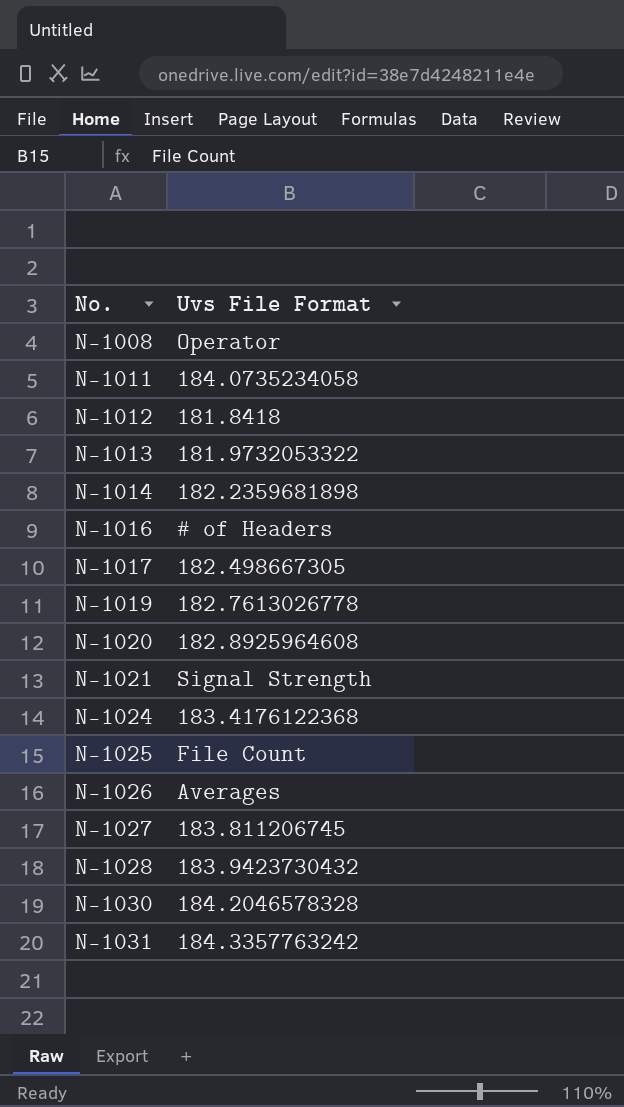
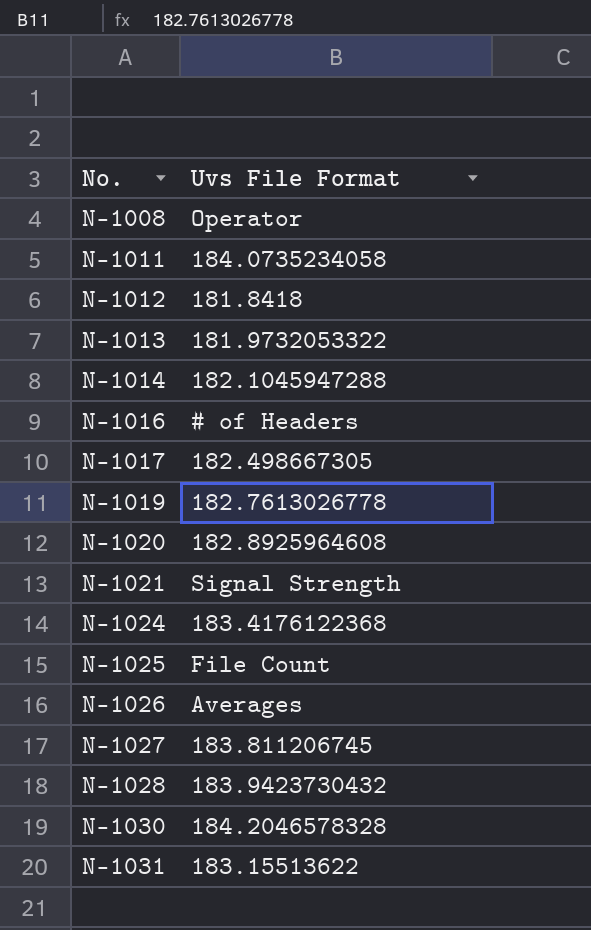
N-1014 | Uvs File Format: 182.2359681898 -> 182.1045947288
N-1031 | Uvs File Format: 184.3357763242 -> 183.15513622

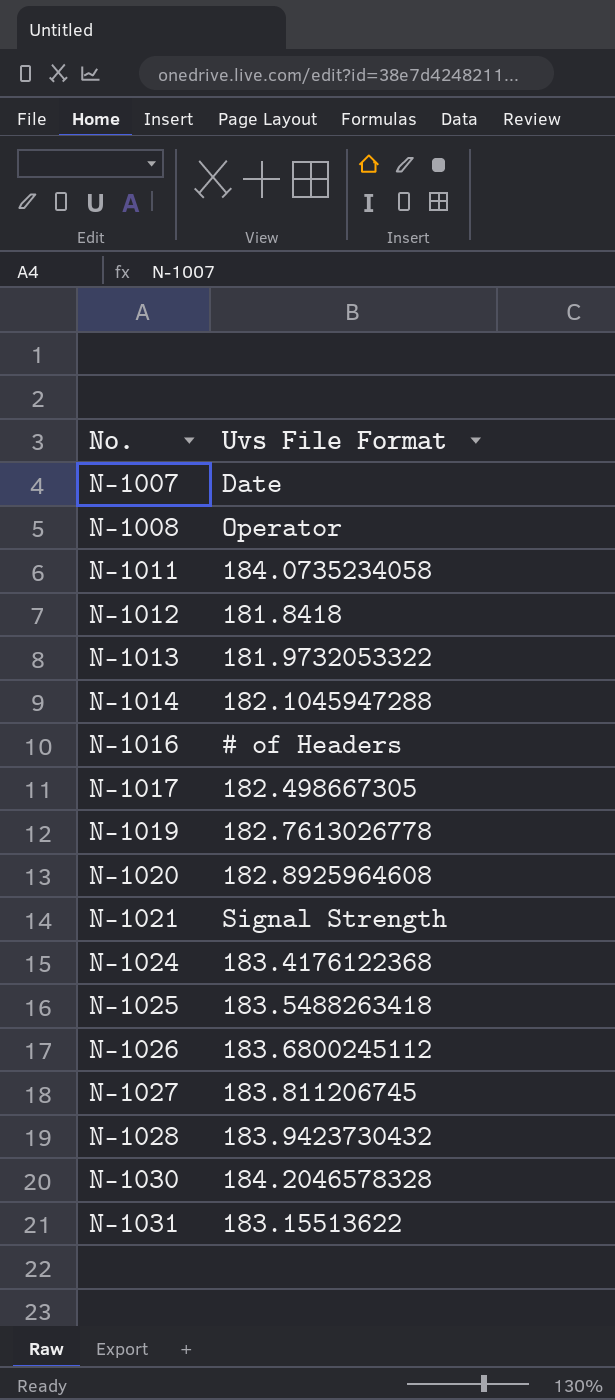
row N-1007: none -> Date
N-1025 | Uvs File Format: File Count -> 183.5488263418
N-1026 | Uvs File Format: Averages -> 183.6800245112

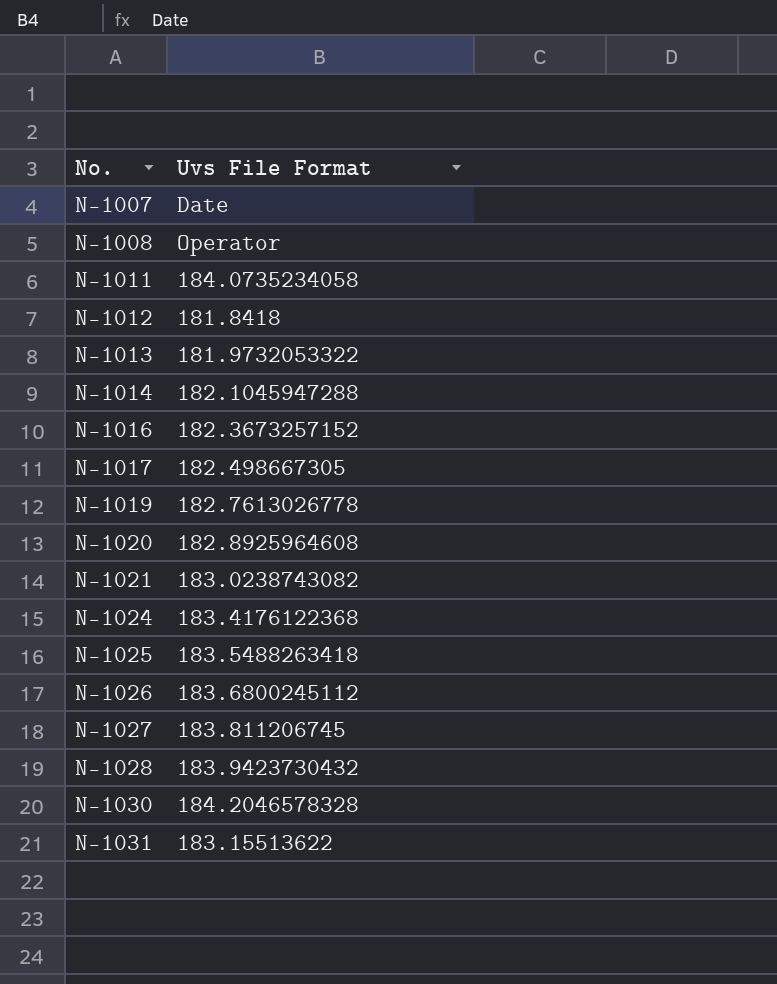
N-1016 | Uvs File Format: # of Headers -> 182.3673257152
N-1021 | Uvs File Format: Signal Strength -> 183.0238743082

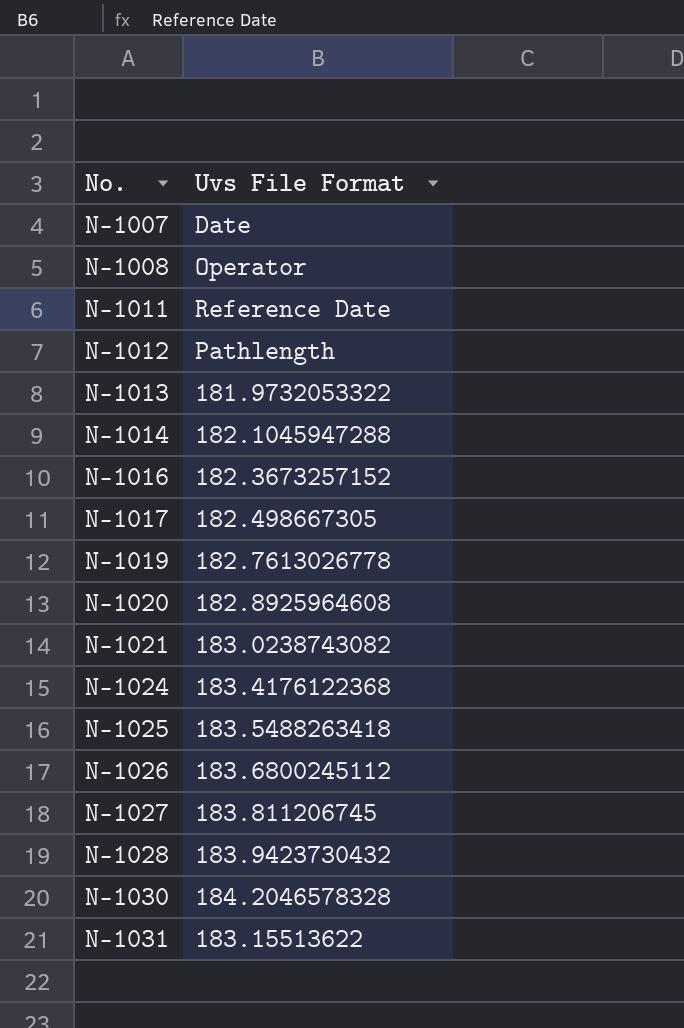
N-1011 | Uvs File Format: 184.0735234058 -> Reference Date
N-1012 | Uvs File Format: 181.8418 -> Pathlength

